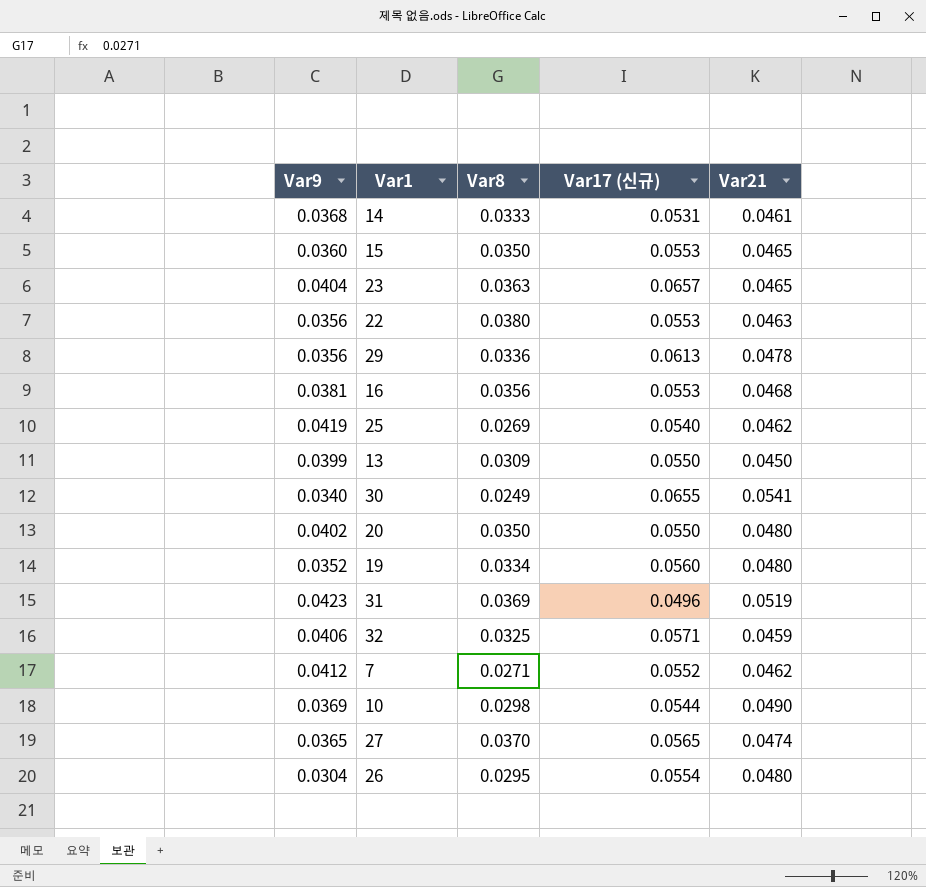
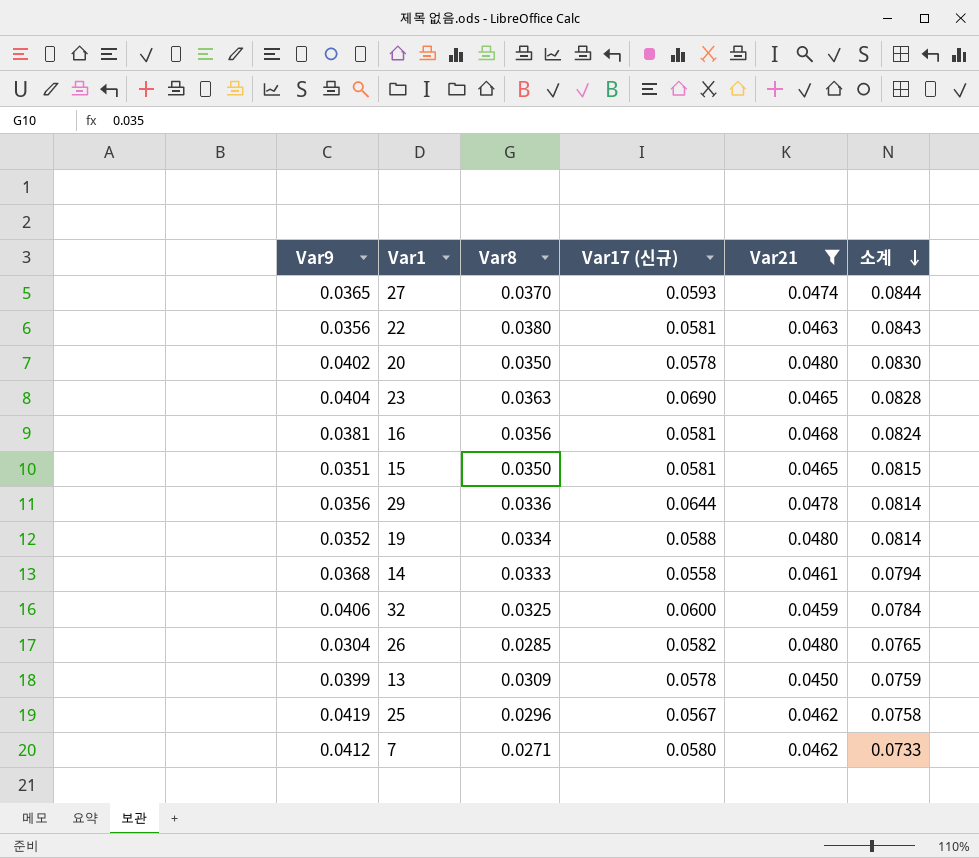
filter: none -> Var21 <= 0.0480
row order: none -> 소계 descending
column 소계 | formula: none -> [Var8] + [Var21]
27 | Var17 (신규): 0.0565 -> 0.0593
22 | Var17 (신규): 0.0553 -> 0.0581
20 | Var17 (신규): 0.0550 -> 0.0578
23 | Var17 (신규): 0.0657 -> 0.0690
16 | Var17 (신규): 0.0553 -> 0.0581
15 | Var9: 0.0360 -> 0.0351
15 | Var17 (신규): 0.0553 -> 0.0581
29 | Var17 (신규): 0.0613 -> 0.0644
19 | Var17 (신규): 0.0560 -> 0.0588
14 | Var17 (신규): 0.0531 -> 0.0558
32 | Var17 (신규): 0.0571 -> 0.0600
26 | Var8: 0.0295 -> 0.0285
26 | Var17 (신규): 0.0554 -> 0.0582
13 | Var17 (신규): 0.0550 -> 0.0578
25 | Var8: 0.0269 -> 0.0296
25 | Var17 (신규): 0.0540 -> 0.0567
7 | Var17 (신규): 0.0552 -> 0.0580

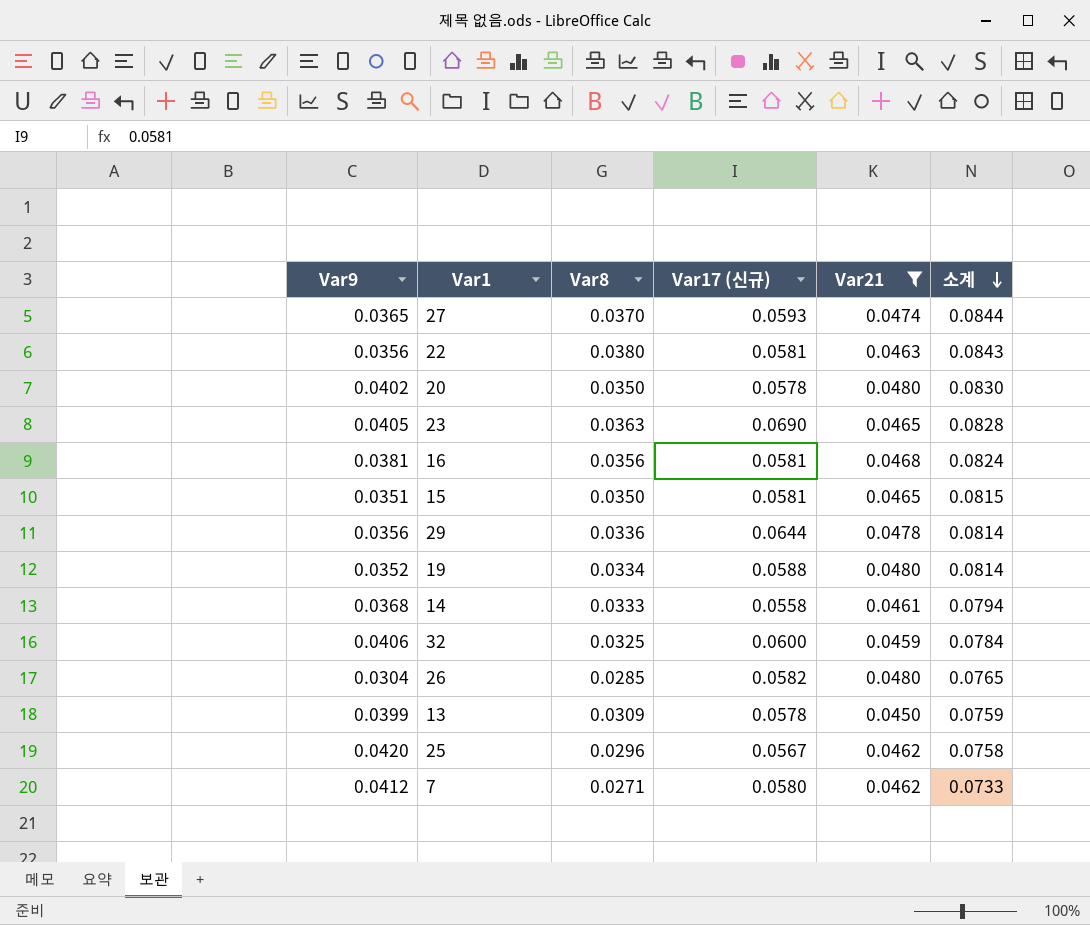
23 | Var9: 0.0404 -> 0.0405
25 | Var9: 0.0419 -> 0.0420

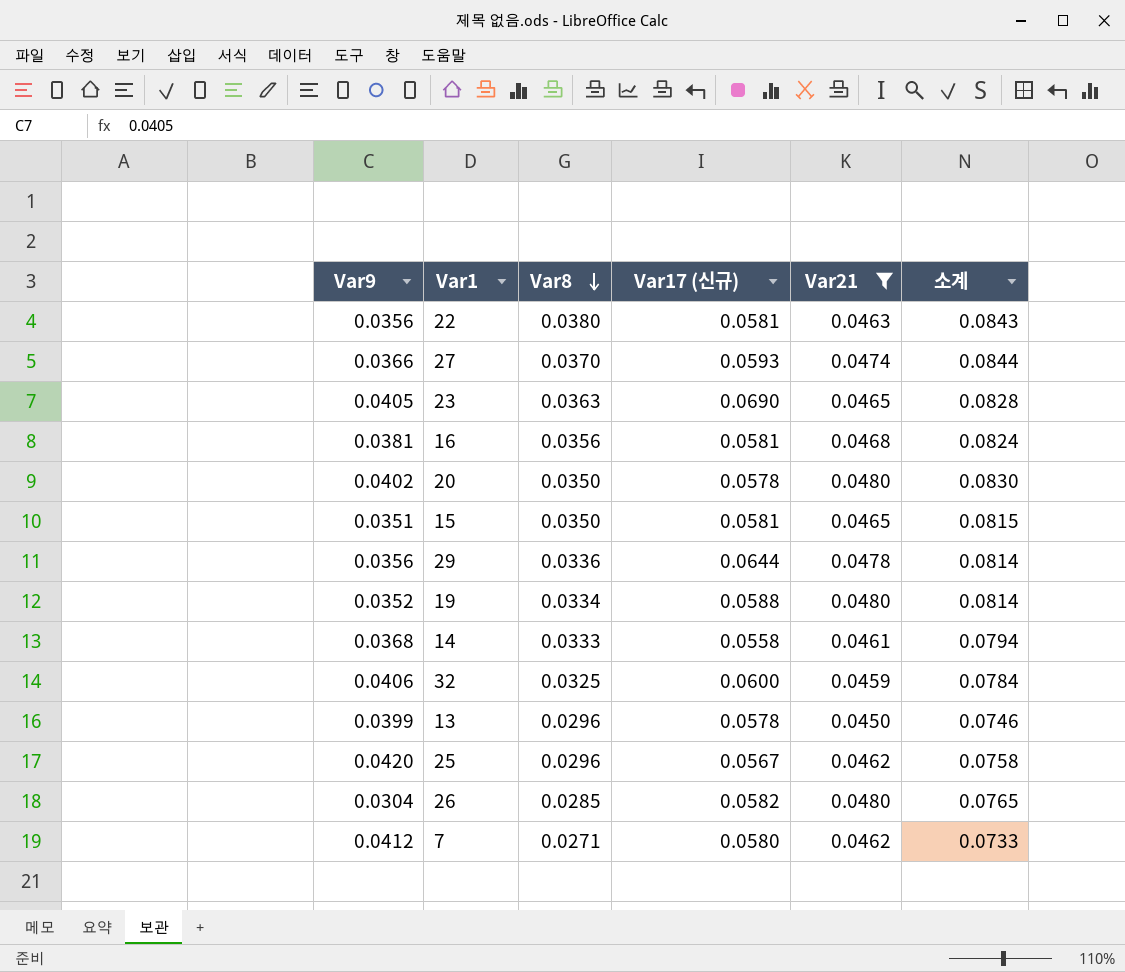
row order: 소계 descending -> Var8 descending
27 | Var9: 0.0365 -> 0.0366
13 | Var8: 0.0309 -> 0.0296
13 | 소계: 0.0759 -> 0.0746

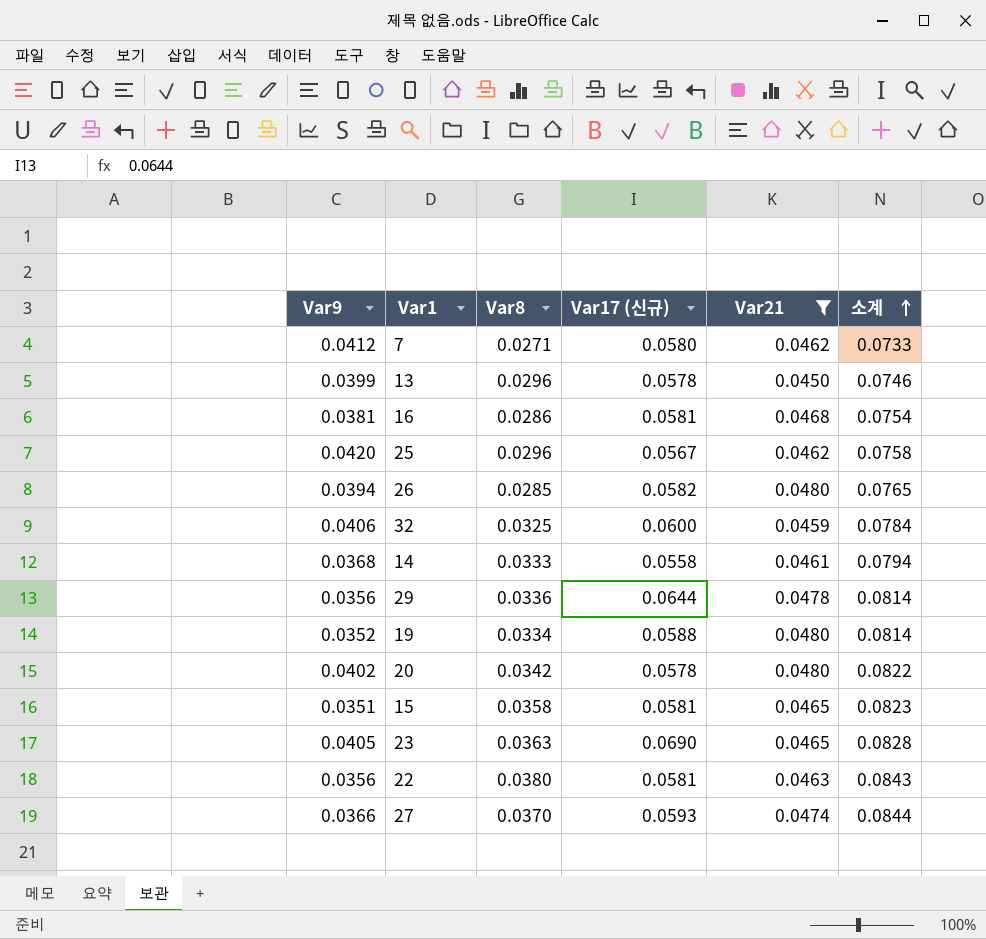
row order: Var8 descending -> 소계 ascending
16 | Var8: 0.0356 -> 0.0286
16 | 소계: 0.0824 -> 0.0754
26 | Var9: 0.0304 -> 0.0394
20 | Var8: 0.0350 -> 0.0342
20 | 소계: 0.0830 -> 0.0822
15 | Var8: 0.0350 -> 0.0358
15 | 소계: 0.0815 -> 0.0823

